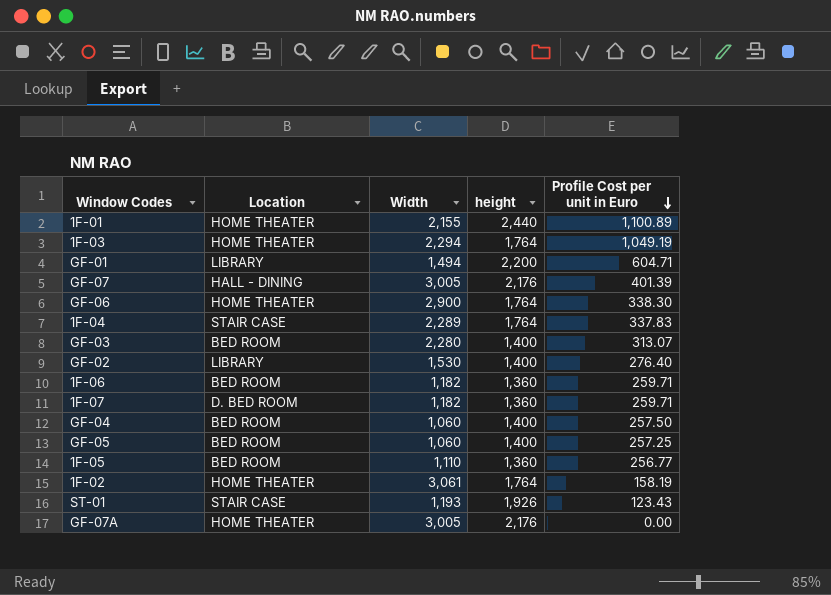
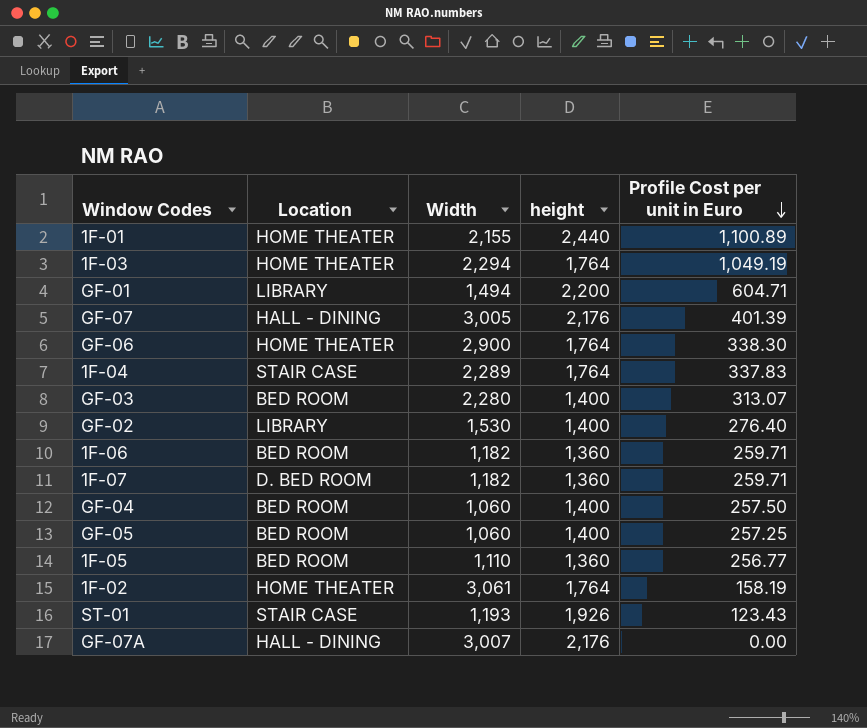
GF-07A | Location: HOME THEATER -> HALL - DINING
GF-07A | Width: 3,005 -> 3,007

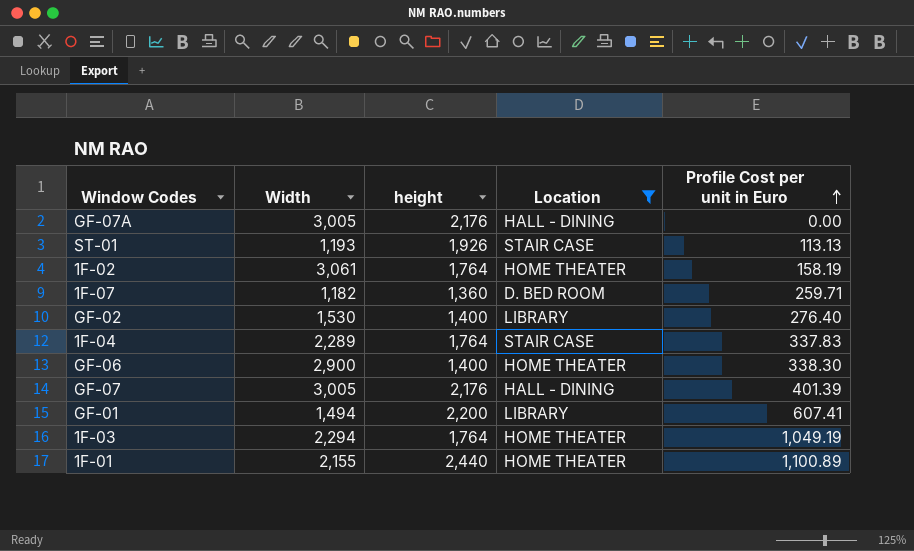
filter: none -> Location != BED ROOM
row order: Profile Cost per unit in Euro descending -> Profile Cost per unit in Euro ascending
column Location | position: 2 -> 4
GF-07A | Width: 3,007 -> 3,005
ST-01 | Profile Cost per unit in Euro: 123.43 -> 113.13
GF-06 | height: 1,764 -> 1,400
GF-01 | Profile Cost per unit in Euro: 604.71 -> 607.41

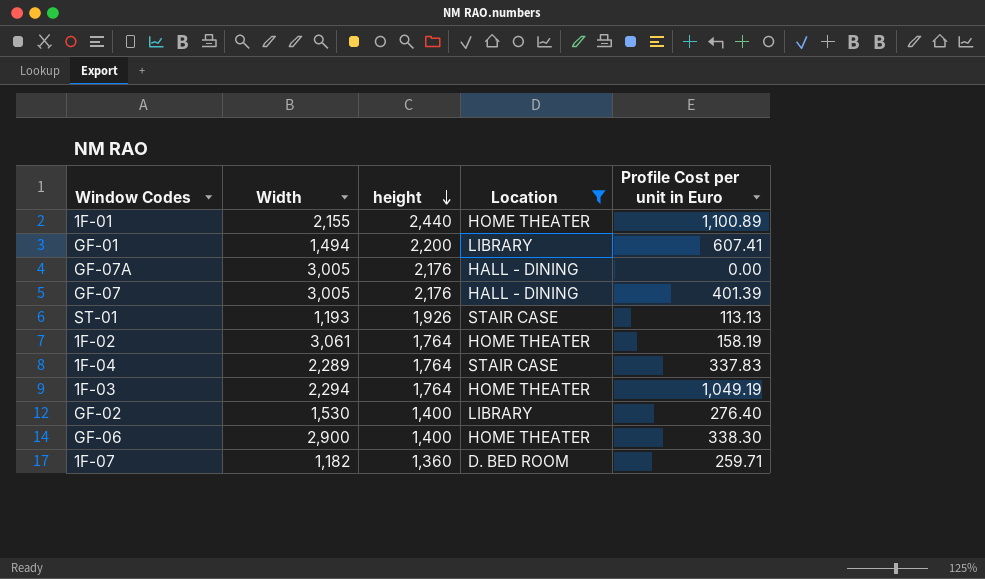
row order: Profile Cost per unit in Euro ascending -> height descending

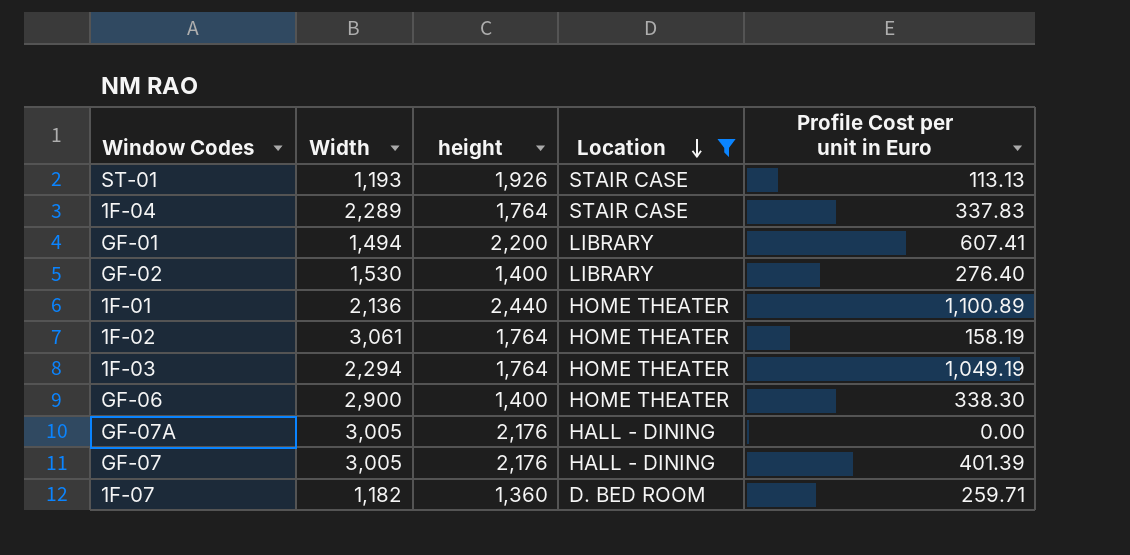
row order: height descending -> Location descending
1F-01 | Width: 2,155 -> 2,136

